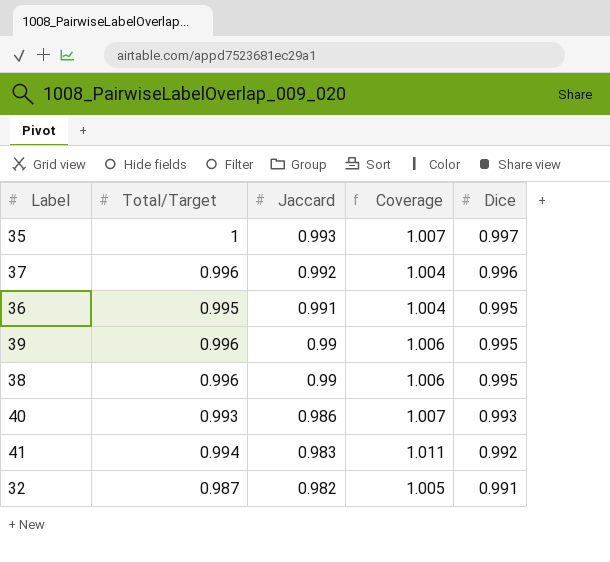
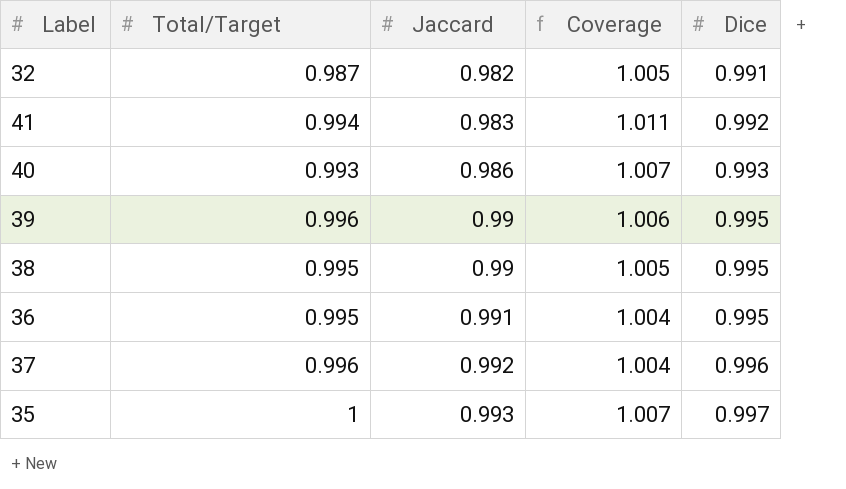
row order: Jaccard descending -> Jaccard ascending
38 | Total/Target: 0.996 -> 0.995
38 | Coverage: 1.006 -> 1.005

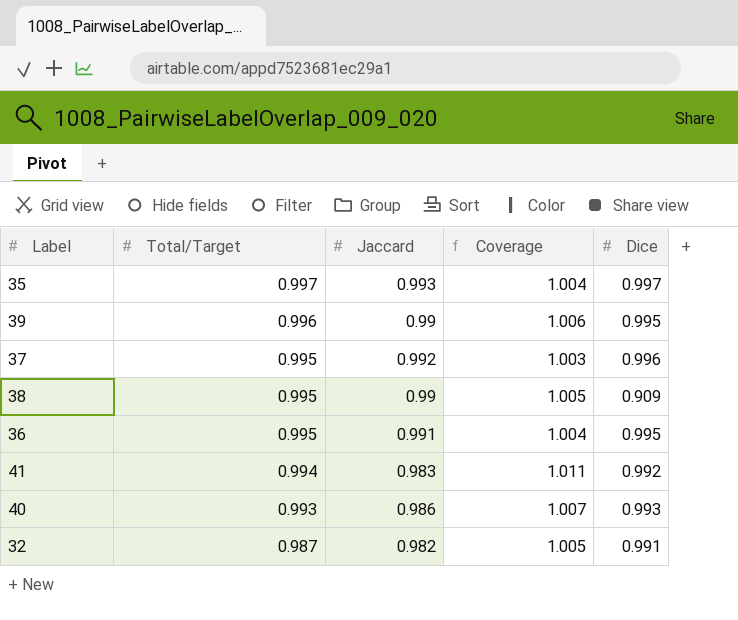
row order: Jaccard ascending -> Total/Target descending
35 | Total/Target: 1 -> 0.997
35 | Coverage: 1.007 -> 1.004
37 | Total/Target: 0.996 -> 0.995
37 | Coverage: 1.004 -> 1.003
38 | Dice: 0.995 -> 0.909

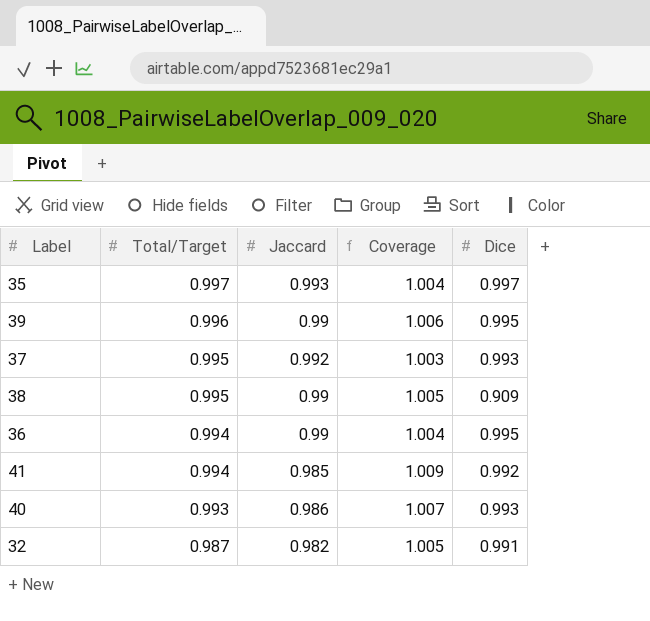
37 | Dice: 0.996 -> 0.993
36 | Total/Target: 0.995 -> 0.994
36 | Jaccard: 0.991 -> 0.99
41 | Jaccard: 0.983 -> 0.985
41 | Coverage: 1.011 -> 1.009

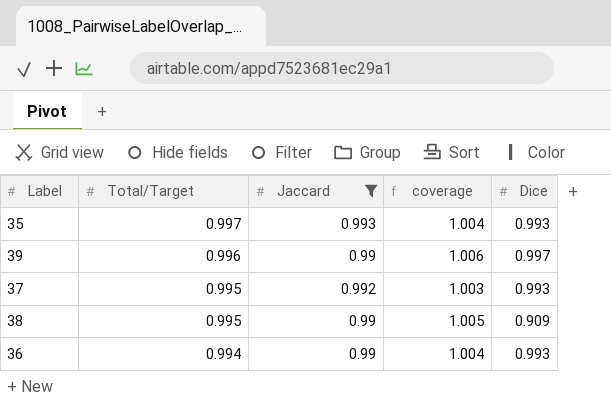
filter: none -> Jaccard >= 0.99
column name: Coverage -> coverage
35 | Dice: 0.997 -> 0.993
39 | Dice: 0.995 -> 0.997
36 | Dice: 0.995 -> 0.993

